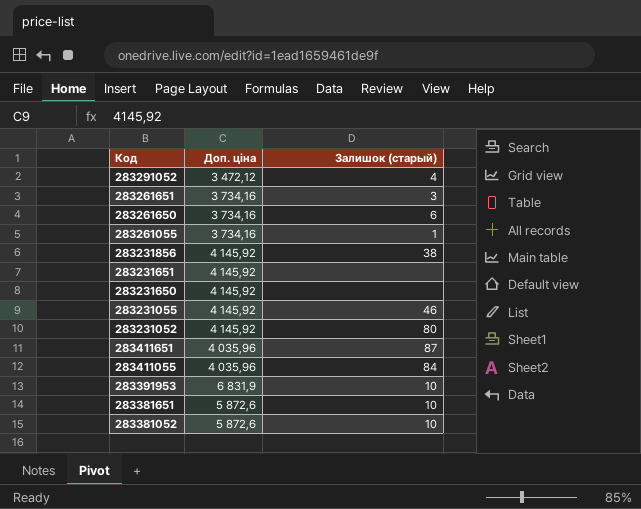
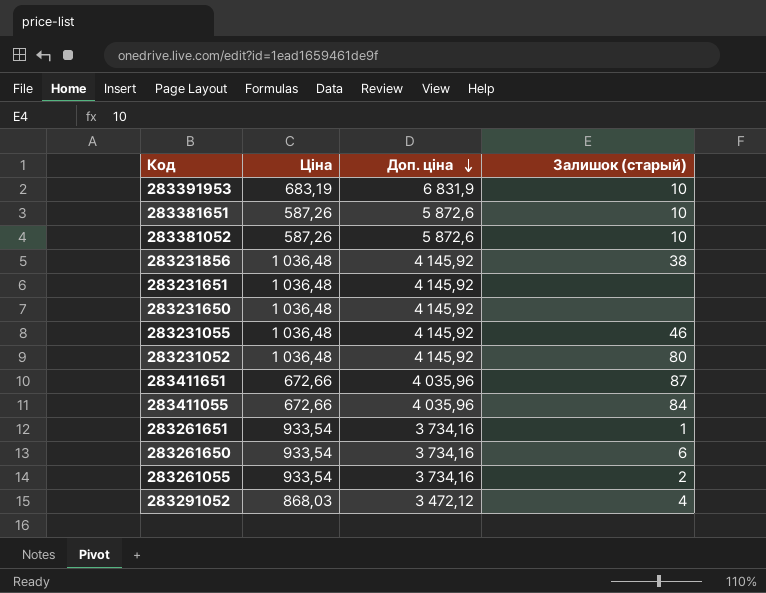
row order: none -> Доп. ціна descending
column Ціна | position: none -> 2
283261651 | Залишок (старый): 3 -> 1
283261055 | Залишок (старый): 1 -> 2

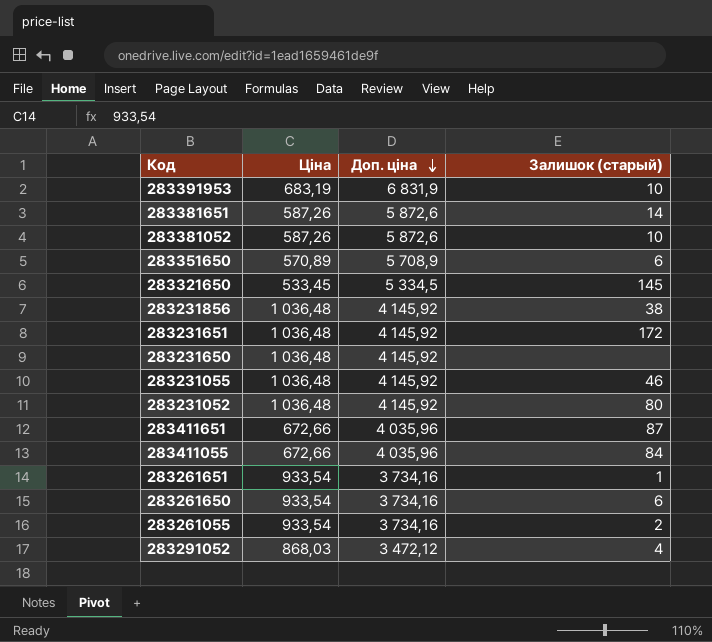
283381651 | Залишок (старый): 10 -> 14
row 283351650: none -> 570,89 | 5 708,9 | 6
row 283321650: none -> 533,45 | 5 334,5 | 145
283231651 | Залишок (старый): none -> 172

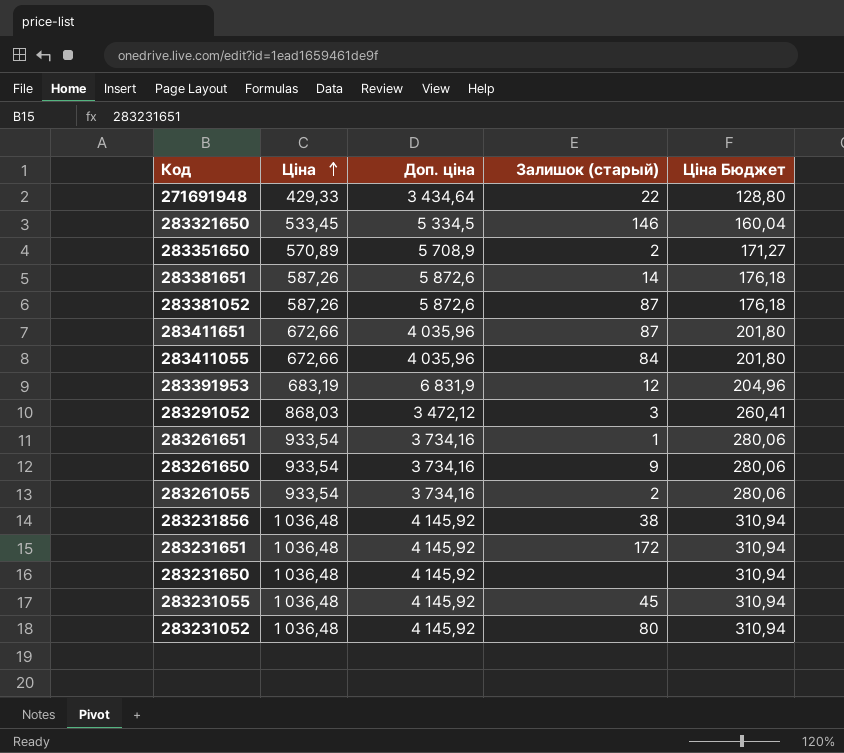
row order: Доп. ціна descending -> Ціна ascending
column Ціна Бюджет | formula: none -> [Ціна] * 0,3
row 271691948: none -> 429,33 | 3 434,64 | 22 | 128,80
283321650 | Залишок (старый): 145 -> 146
283351650 | Залишок (старый): 6 -> 2
283381052 | Залишок (старый): 10 -> 87
283391953 | Залишок (старый): 10 -> 12
283291052 | Залишок (старый): 4 -> 3
283261650 | Залишок (старый): 6 -> 9
283231055 | Залишок (старый): 46 -> 45

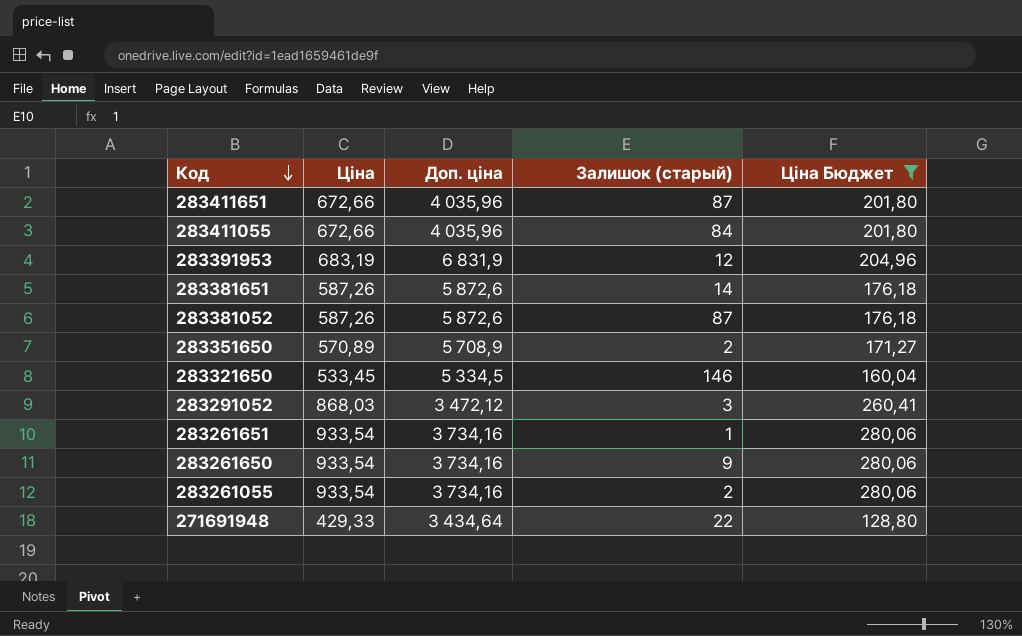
filter: none -> Ціна Бюджет != 310,94
row order: Ціна ascending -> Код descending

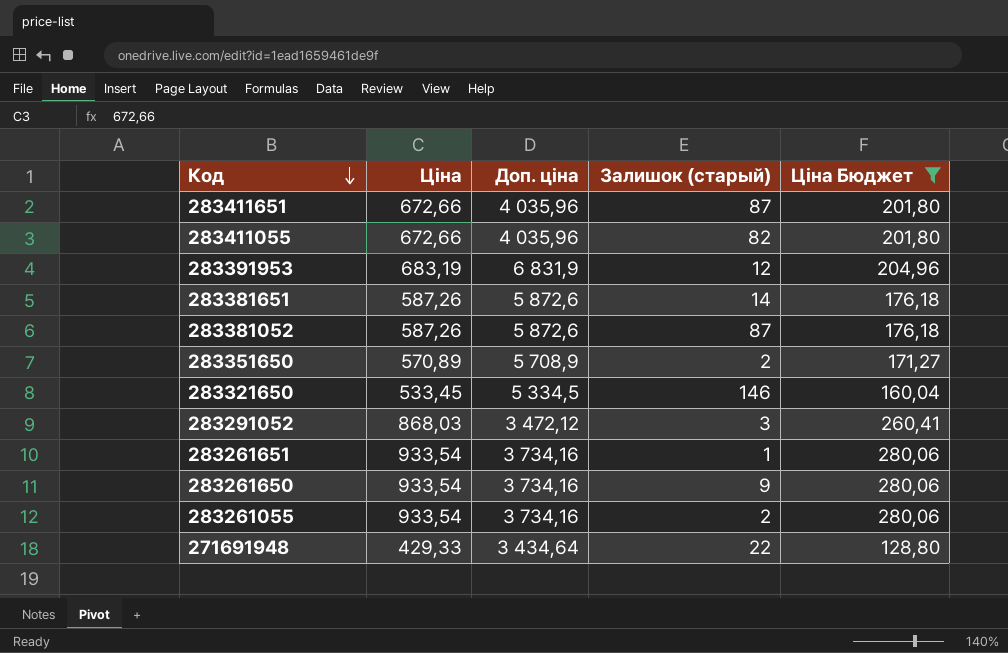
283411055 | Залишок (старый): 84 -> 82

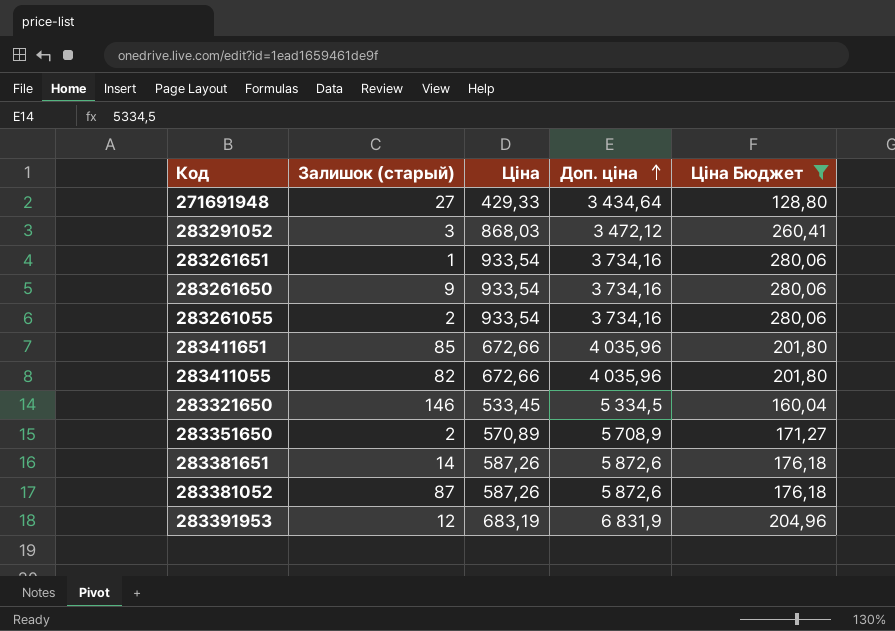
row order: Код descending -> Доп. ціна ascending
column Залишок (старый) | position: 4 -> 2
271691948 | Залишок (старый): 22 -> 27
283411651 | Залишок (старый): 87 -> 85

